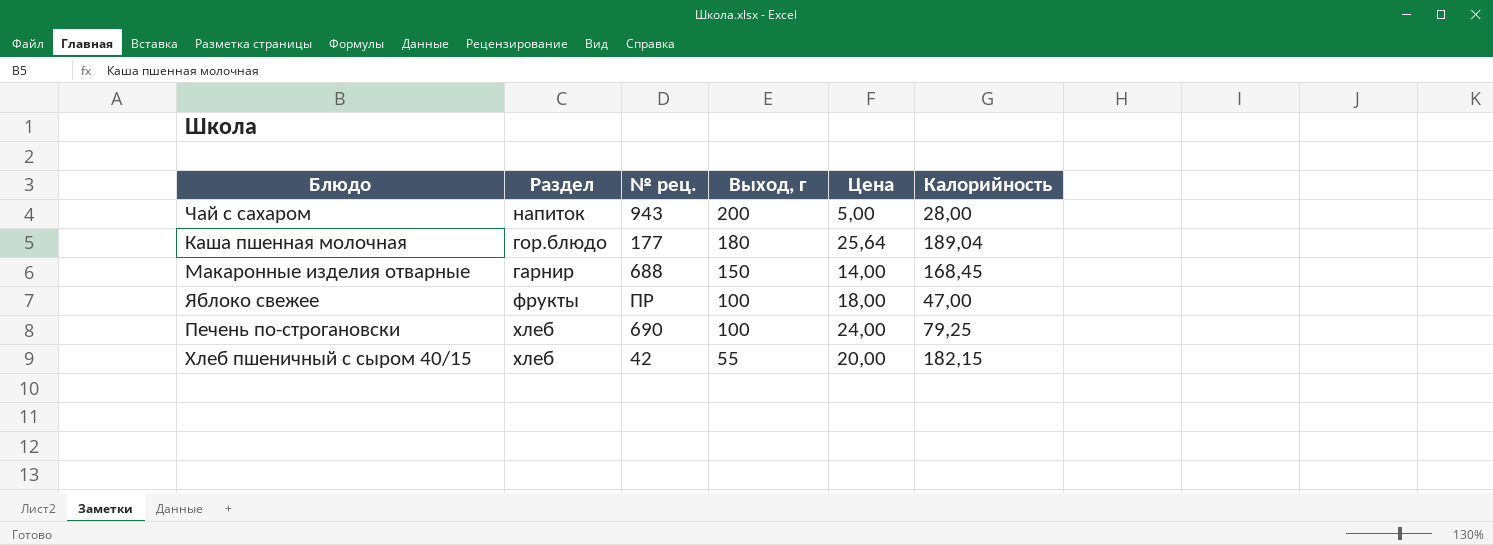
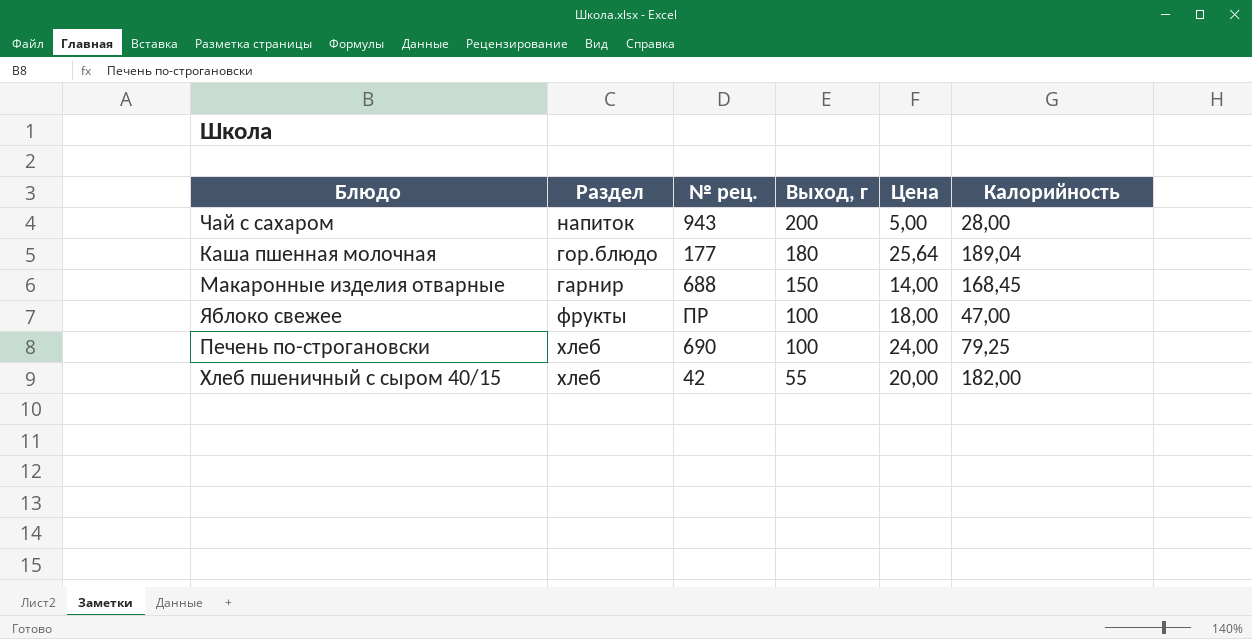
Хлеб пшеничный с сыром 40/15 | Калорийность: 182,15 -> 182,00

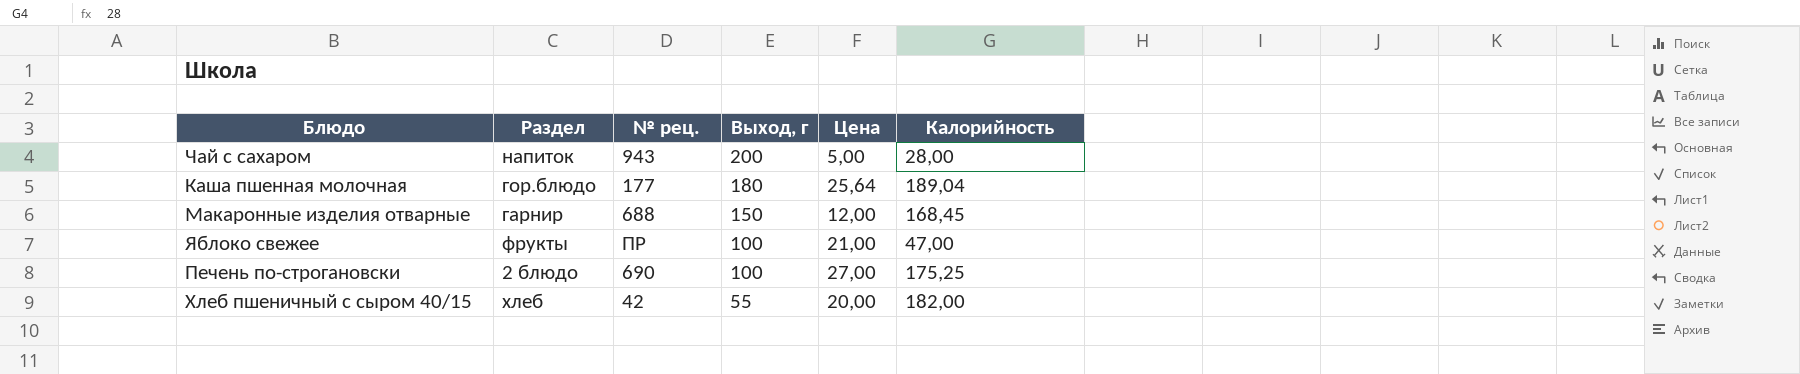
Макаронные изделия отварные | Цена: 14,00 -> 12,00
Яблоко свежее | Цена: 18,00 -> 21,00
Печень по-строгановски | Раздел: хлеб -> 2 блюдо
Печень по-строгановски | Цена: 24,00 -> 27,00
Печень по-строгановски | Калорийность: 79,25 -> 175,25

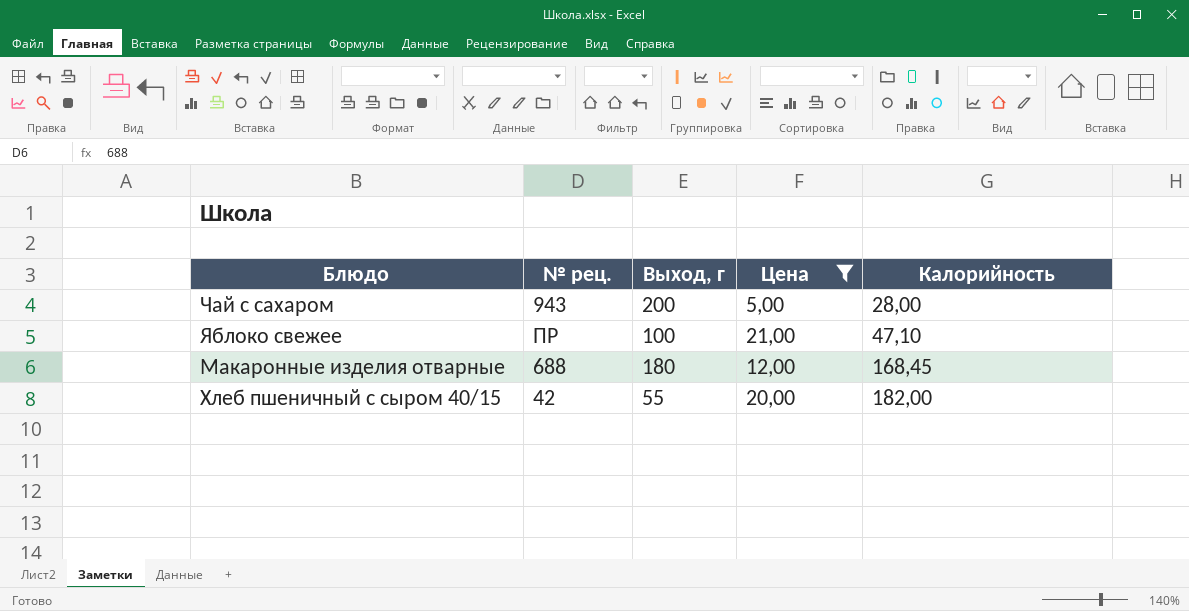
filter: none -> Цена <= 21,00
row order: Выход, г descending -> Калорийность ascending
column Раздел | position: 2 -> none
Яблоко свежее | Калорийность: 47,00 -> 47,10
Макаронные изделия отварные | Выход, г: 150 -> 180

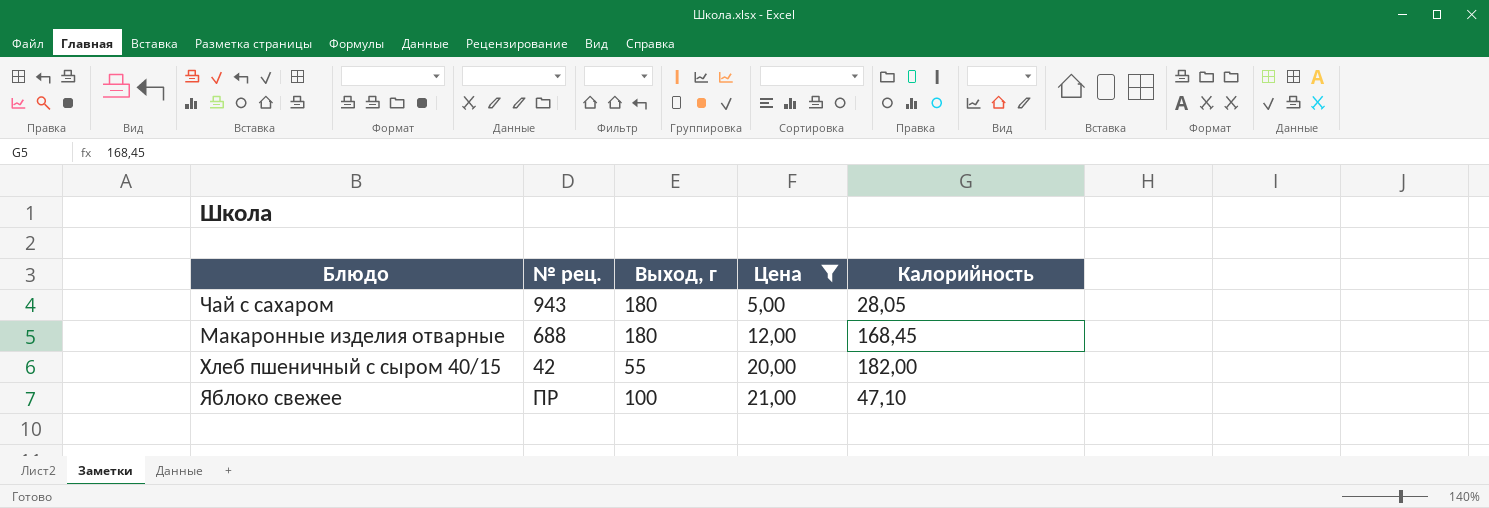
row order: Калорийность ascending -> Цена ascending
Чай с сахаром | Выход, г: 200 -> 180
Чай с сахаром | Калорийность: 28,00 -> 28,05

